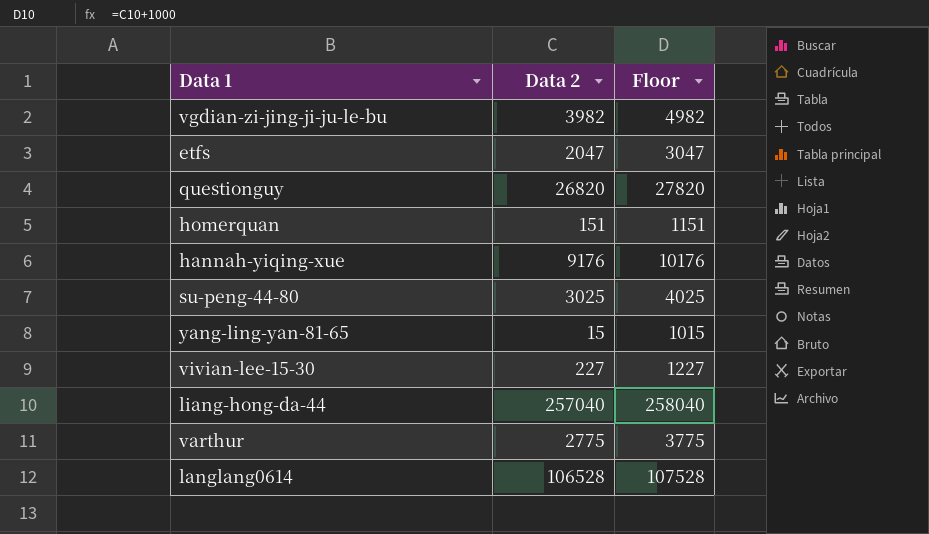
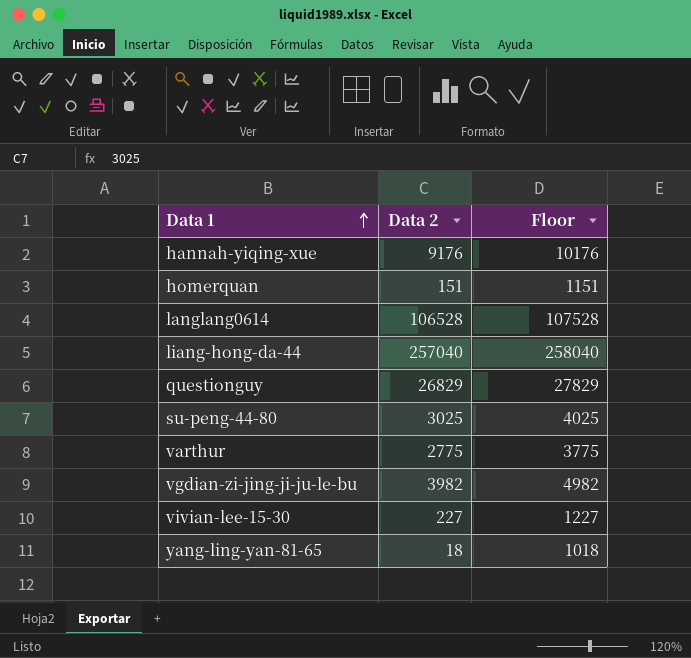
row order: none -> Data 1 ascending
row etfs: 2047 | 3047 -> none
questionguy | Data 2: 26820 -> 26829
questionguy | Floor: 27820 -> 27829
yang-ling-yan-81-65 | Data 2: 15 -> 18
yang-ling-yan-81-65 | Floor: 1015 -> 1018

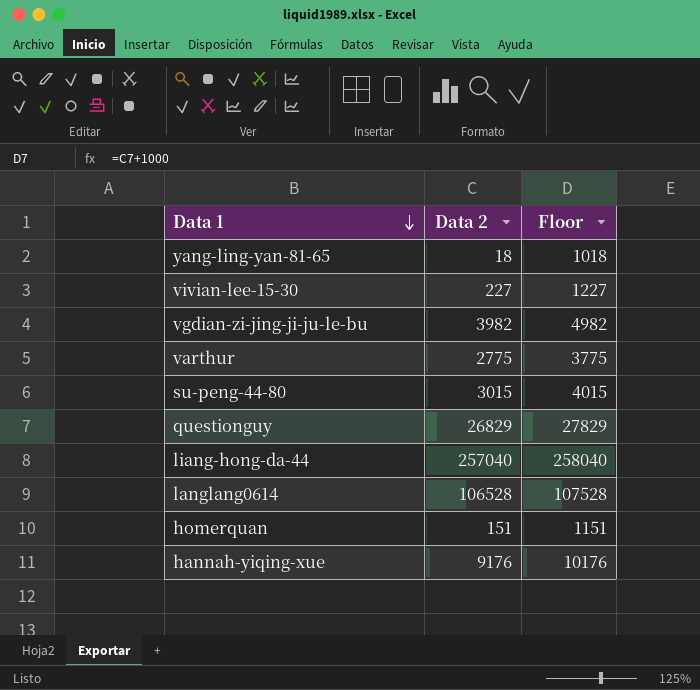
row order: Data 1 ascending -> Data 1 descending
su-peng-44-80 | Data 2: 3025 -> 3015
su-peng-44-80 | Floor: 4025 -> 4015

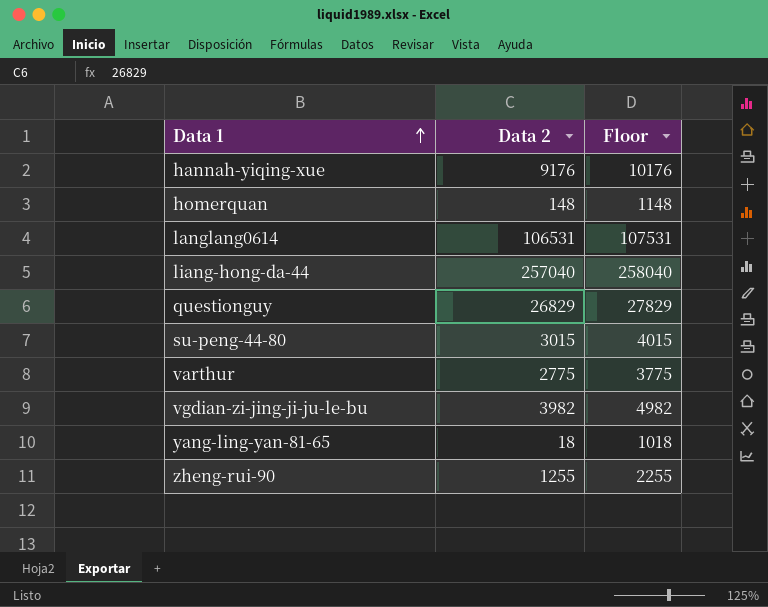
row order: Data 1 descending -> Data 1 ascending
row vivian-lee-15-30: 227 | 1227 -> none
homerquan | Data 2: 151 -> 148
homerquan | Floor: 1151 -> 1148
langlang0614 | Data 2: 106528 -> 106531
langlang0614 | Floor: 107528 -> 107531
row zheng-rui-90: none -> 1255 | 2255

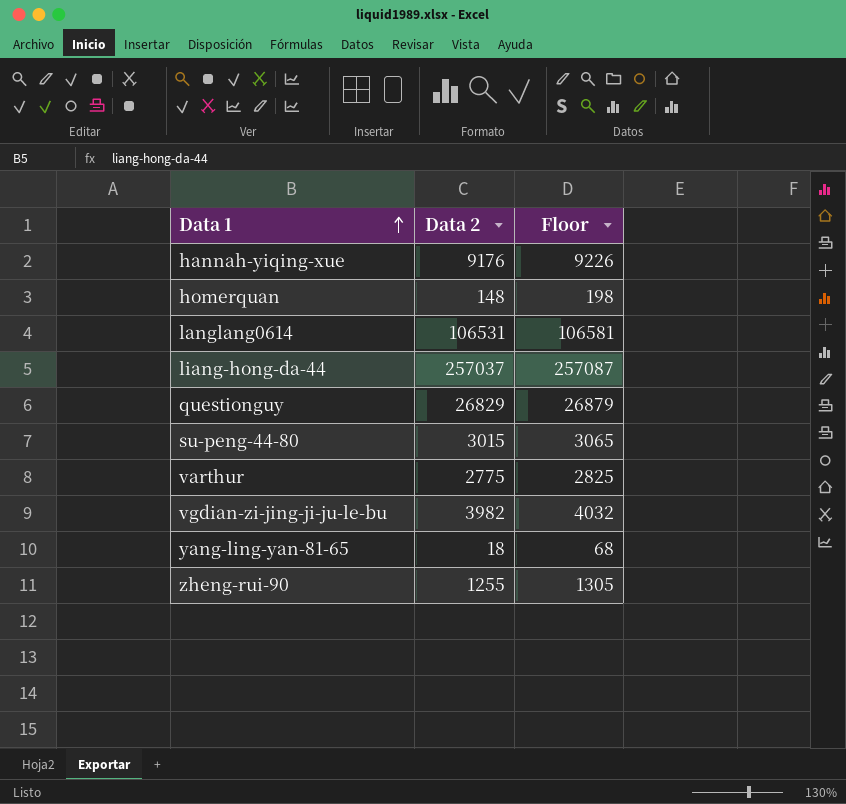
column Floor | formula: [Data 2] + 1000 -> [Data 2] + 50
liang-hong-da-44 | Data 2: 257040 -> 257037

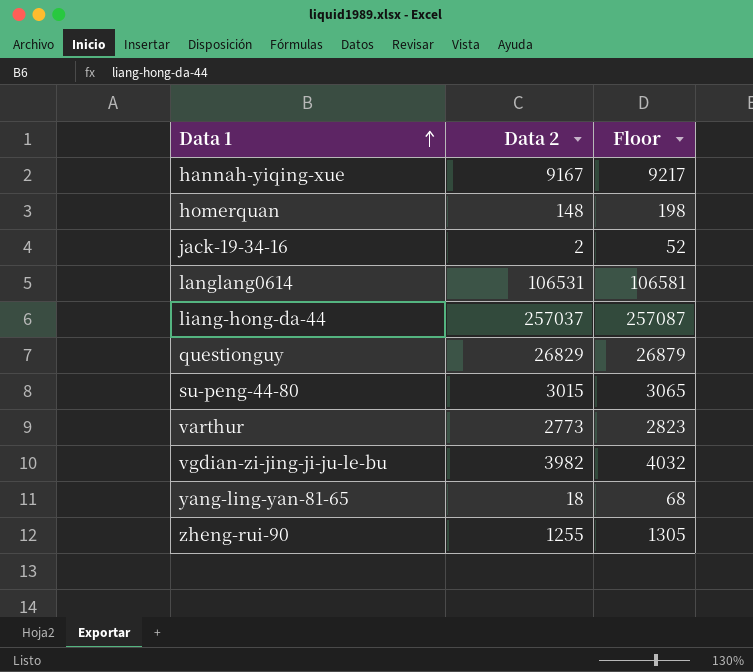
hannah-yiqing-xue | Data 2: 9176 -> 9167
hannah-yiqing-xue | Floor: 9226 -> 9217
row jack-19-34-16: none -> 2 | 52
varthur | Data 2: 2775 -> 2773
varthur | Floor: 2825 -> 2823

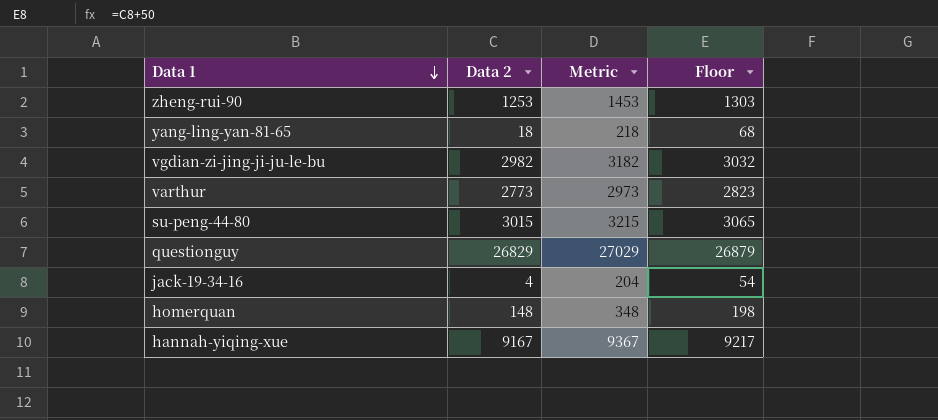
row order: Data 1 ascending -> Data 1 descending
column Metric | formula: none -> [Data 2] + 200
row langlang0614: 106531 | 106581 -> none
row liang-hong-da-44: 257037 | 257087 -> none
zheng-rui-90 | Data 2: 1255 -> 1253
zheng-rui-90 | Floor: 1305 -> 1303
vgdian-zi-jing-ji-ju-le-bu | Data 2: 3982 -> 2982
vgdian-zi-jing-ji-ju-le-bu | Floor: 4032 -> 3032
jack-19-34-16 | Data 2: 2 -> 4
jack-19-34-16 | Floor: 52 -> 54

